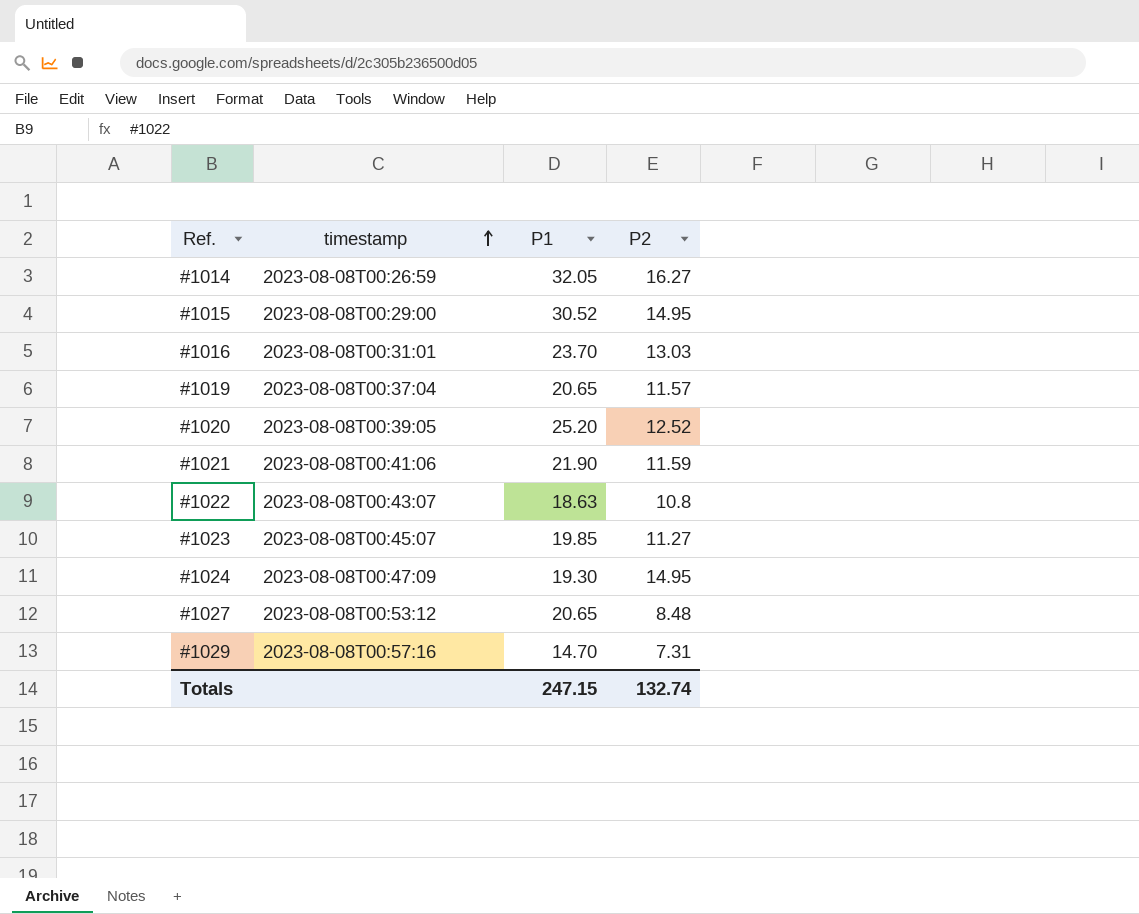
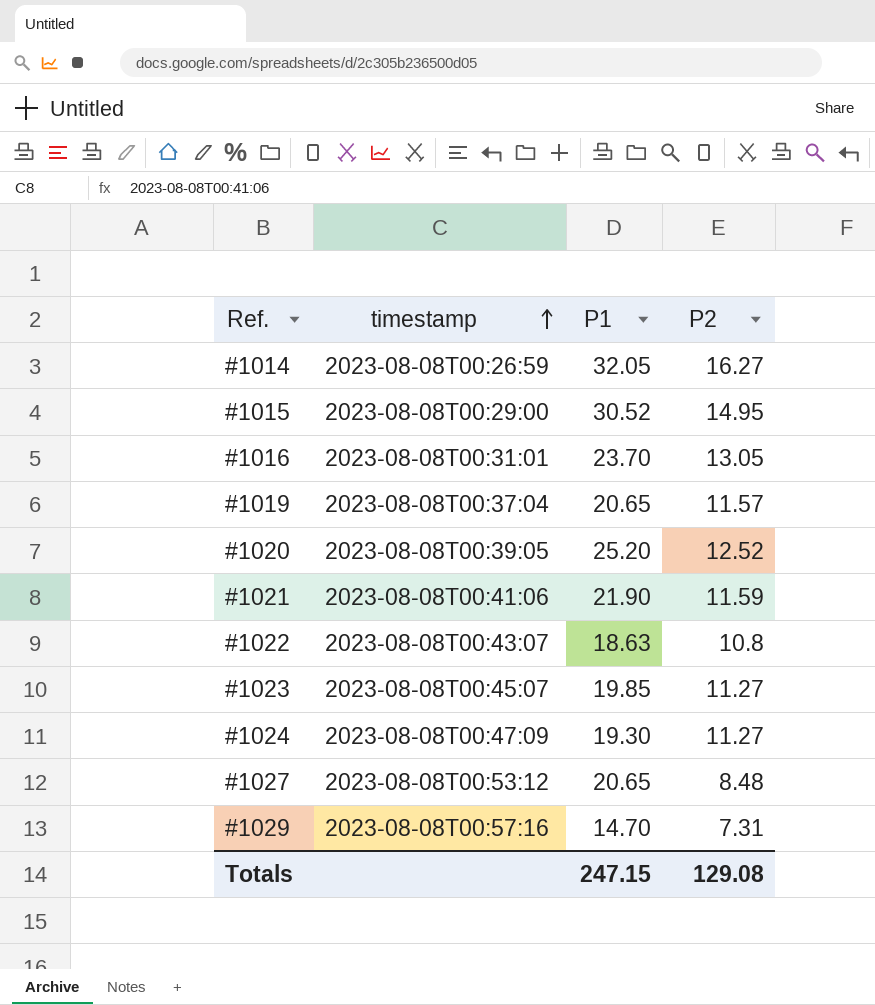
#1016 | P2: 13.03 -> 13.05
#1024 | P2: 14.95 -> 11.27
Totals | P2: 132.74 -> 129.08

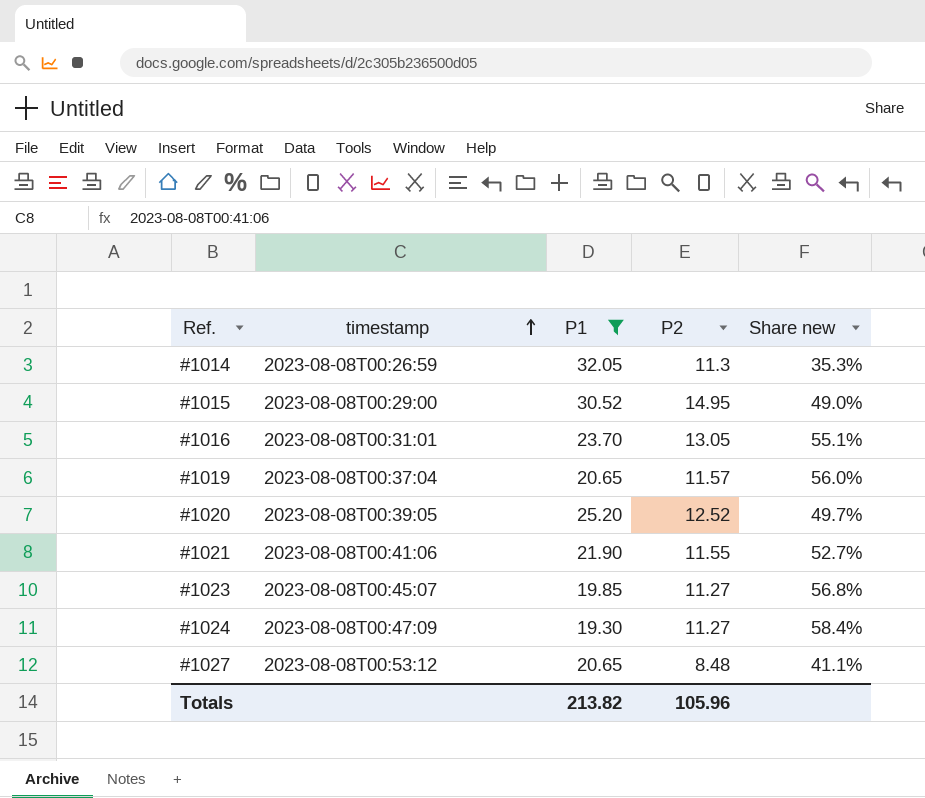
filter: none -> P1 >= 19.30
column Share new | formula: none -> [P2] / [P1]
#1014 | P2: 16.27 -> 11.3
#1021 | P2: 11.59 -> 11.55
Totals | P1: 247.15 -> 213.82
Totals | P2: 129.08 -> 105.96

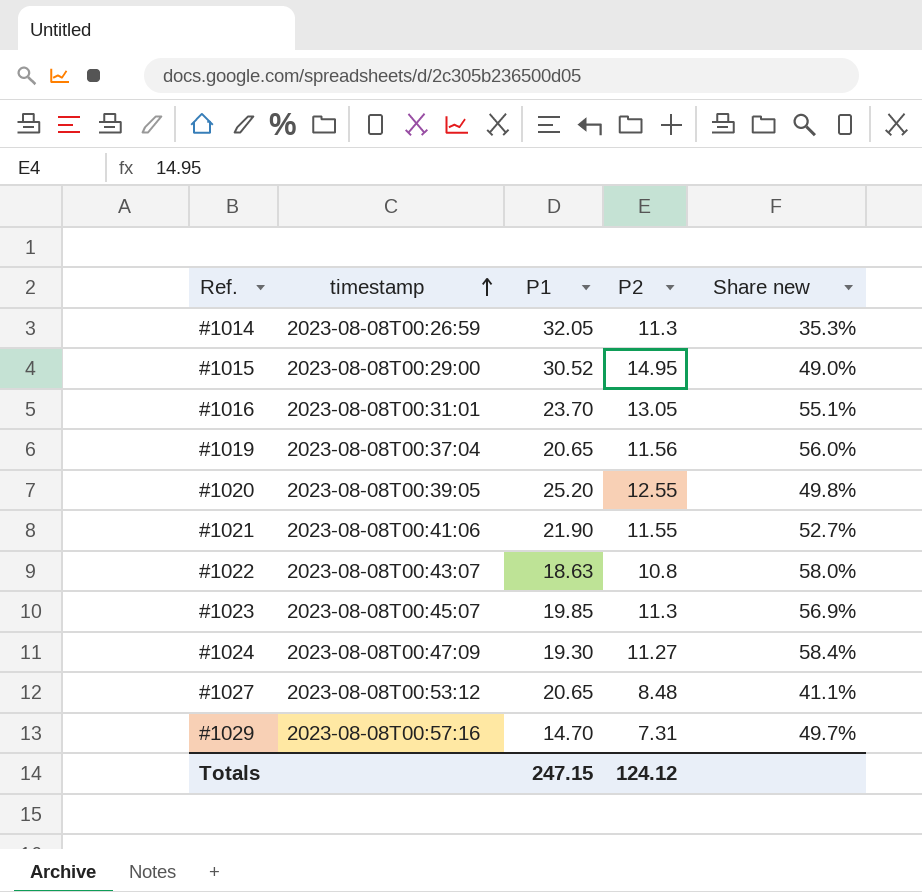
filter: P1 >= 19.30 -> none
#1019 | P2: 11.57 -> 11.56
#1020 | P2: 12.52 -> 12.55
#1020 | Share new: 49.7% -> 49.8%
#1023 | P2: 11.27 -> 11.3
#1023 | Share new: 56.8% -> 56.9%
Totals | P1: 213.82 -> 247.15
Totals | P2: 105.96 -> 124.12

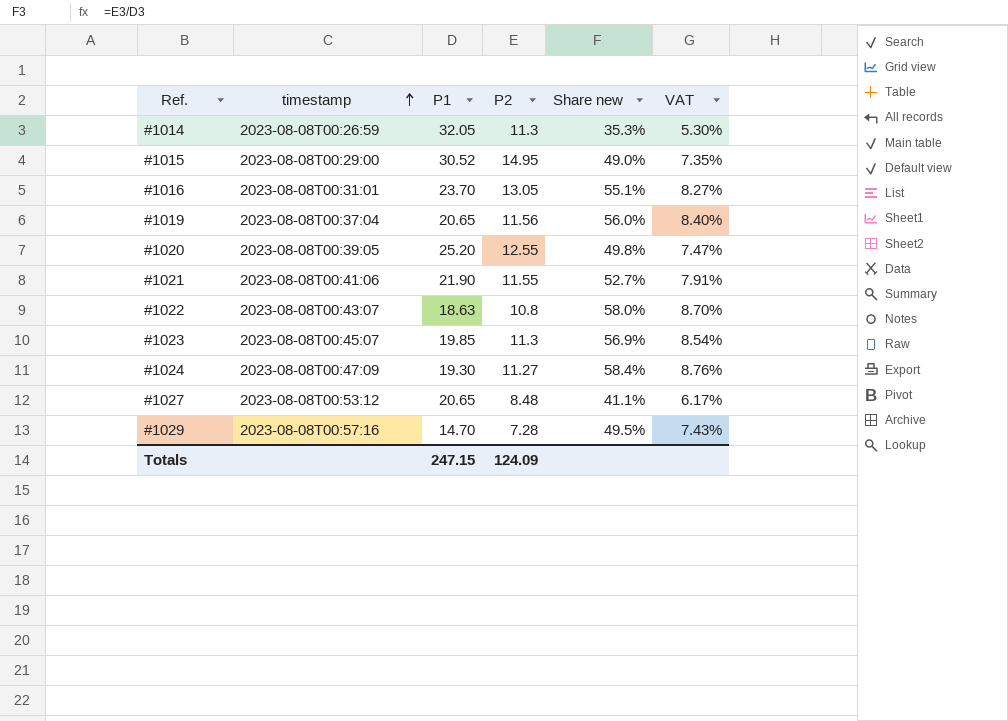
column VAT | formula: none -> [Share new] * 0.15
#1029 | P2: 7.31 -> 7.28
#1029 | Share new: 49.7% -> 49.5%
Totals | P2: 124.12 -> 124.09

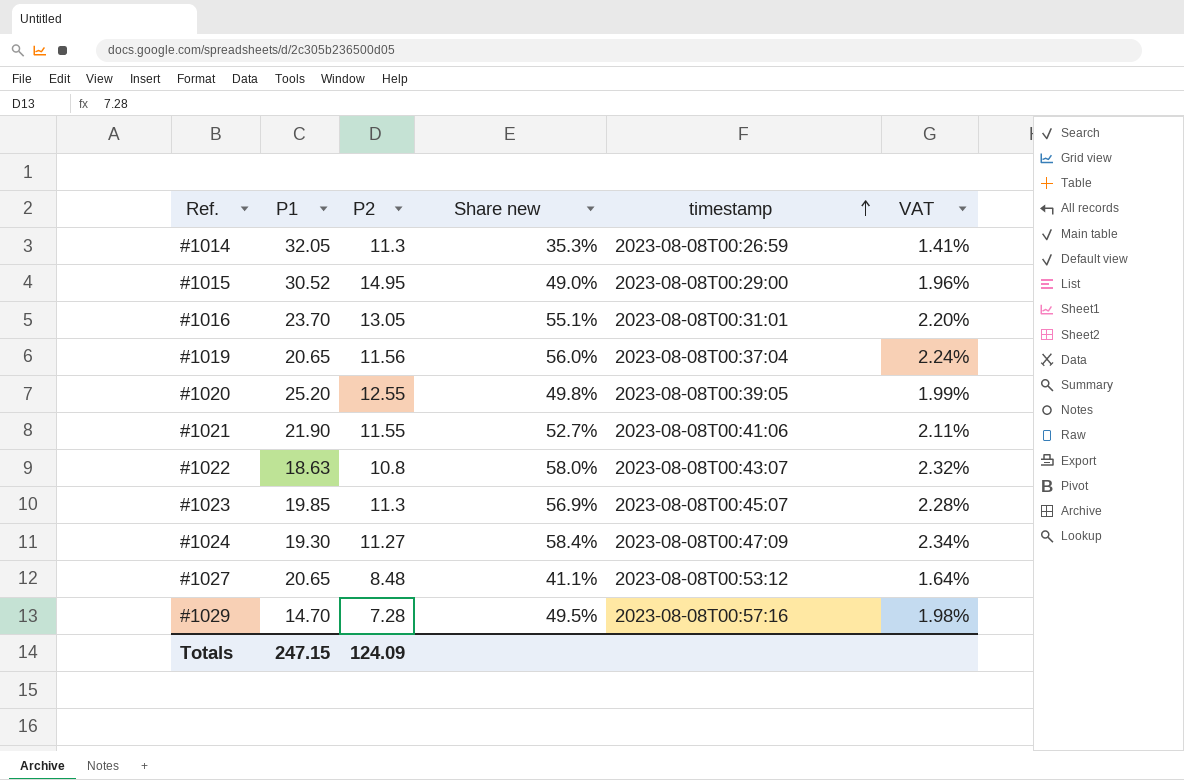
column timestamp | position: 2 -> 5
column VAT | formula: [Share new] * 0.15 -> [Share new] * 0.04

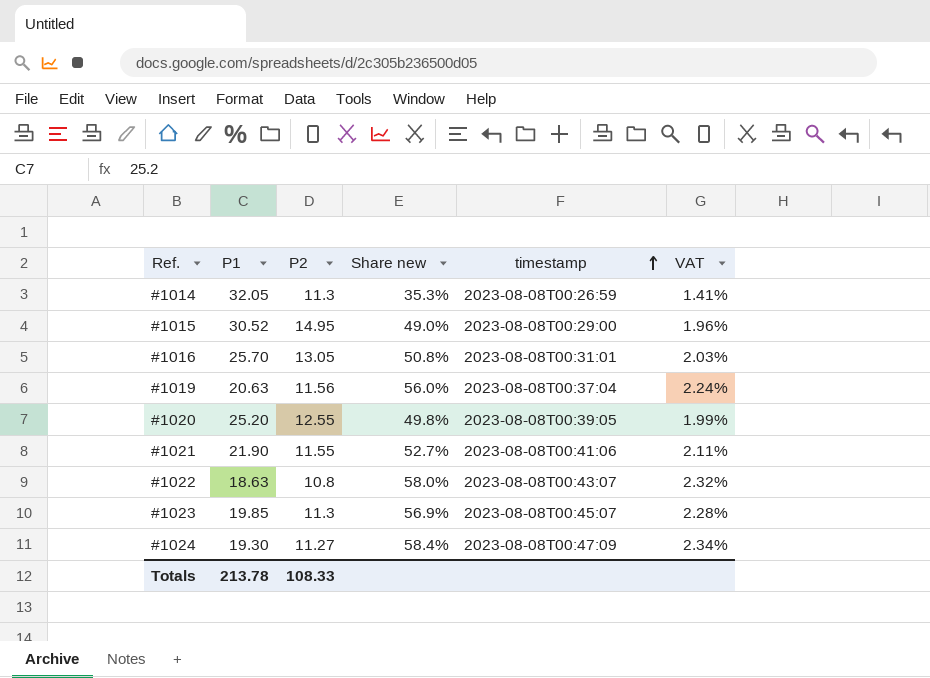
row #1027: 20.65 | 8.48 | 41.1% | 2023-08-08T00:53:12 | 1.64% -> none
row #1029: 14.70 | 7.28 | 49.5% | 2023-08-08T00:57:16 | 1.98% -> none
#1016 | P1: 23.70 -> 25.70
#1016 | Share new: 55.1% -> 50.8%
#1016 | VAT: 2.20% -> 2.03%
#1019 | P1: 20.65 -> 20.63
Totals | P1: 247.15 -> 213.78
Totals | P2: 124.09 -> 108.33

